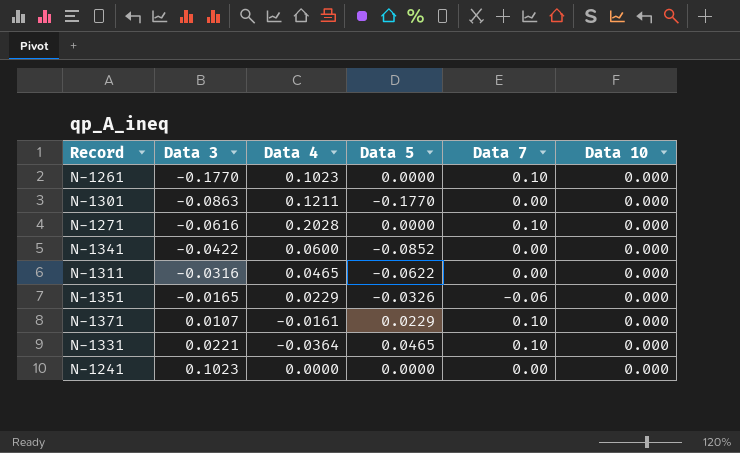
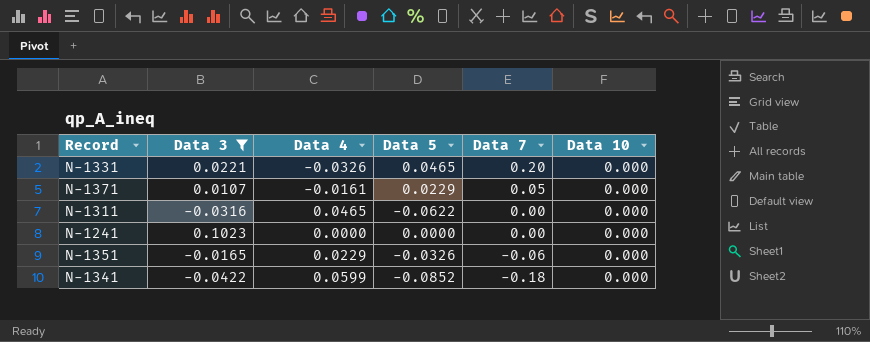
filter: none -> Data 3 >= -0.0422
row order: Data 3 ascending -> Data 7 descending
N-1331 | Data 4: -0.0364 -> -0.0326
N-1331 | Data 7: 0.10 -> 0.20
N-1371 | Data 7: 0.10 -> 0.05
N-1341 | Data 4: 0.0600 -> 0.0599
N-1341 | Data 7: 0.00 -> -0.18

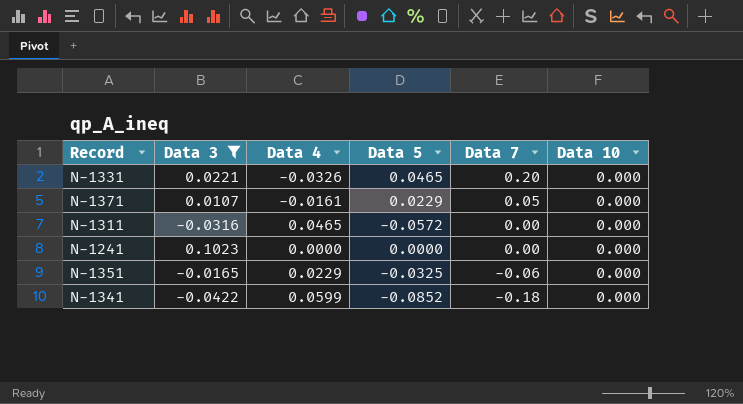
N-1311 | Data 5: -0.0622 -> -0.0572
N-1351 | Data 5: -0.0326 -> -0.0325

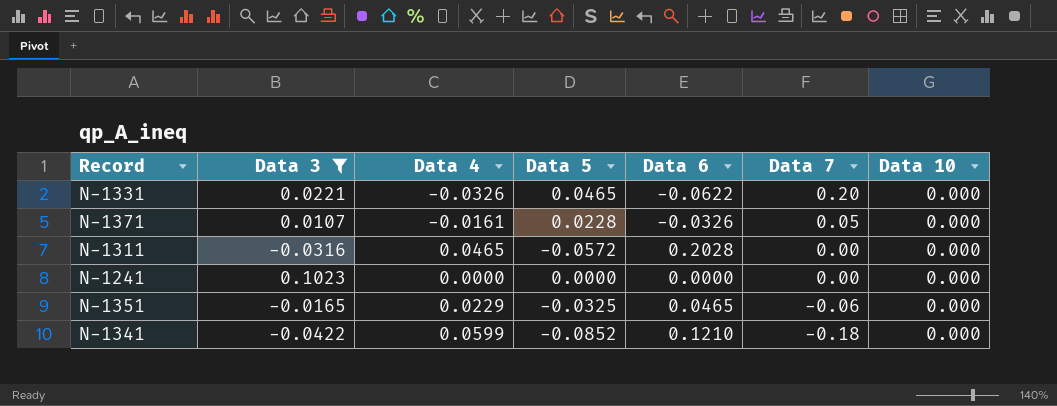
column Data 6 | position: none -> 5
N-1371 | Data 5: 0.0229 -> 0.0228

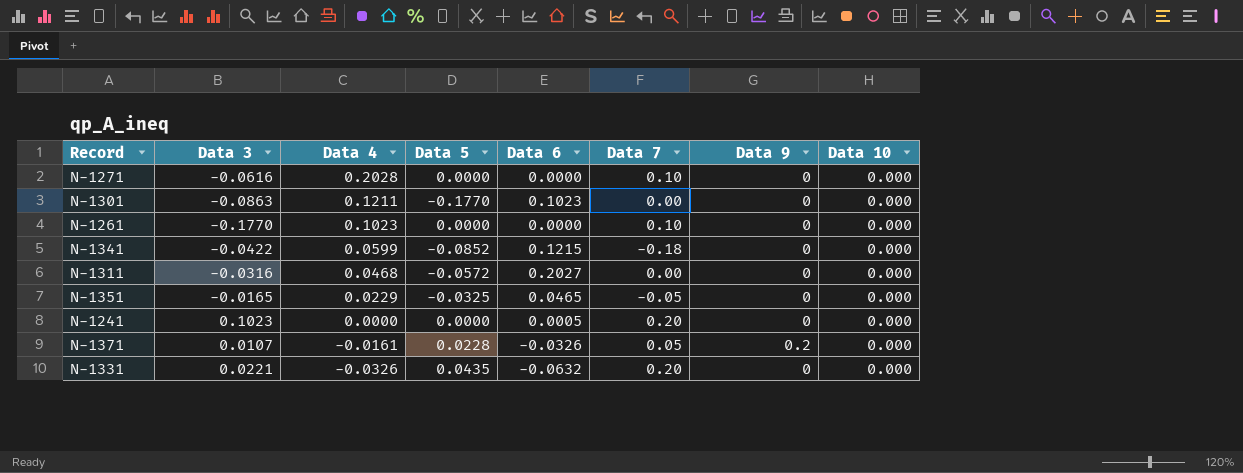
filter: Data 3 >= -0.0422 -> none
row order: Data 7 descending -> Data 4 descending
column Data 9 | position: none -> 7
N-1341 | Data 6: 0.1210 -> 0.1215
N-1311 | Data 4: 0.0465 -> 0.0468
N-1311 | Data 6: 0.2028 -> 0.2027
N-1351 | Data 7: -0.06 -> -0.05
N-1241 | Data 6: 0.0000 -> 0.0005
N-1241 | Data 7: 0.00 -> 0.20
N-1331 | Data 5: 0.0465 -> 0.0435
N-1331 | Data 6: -0.0622 -> -0.0632

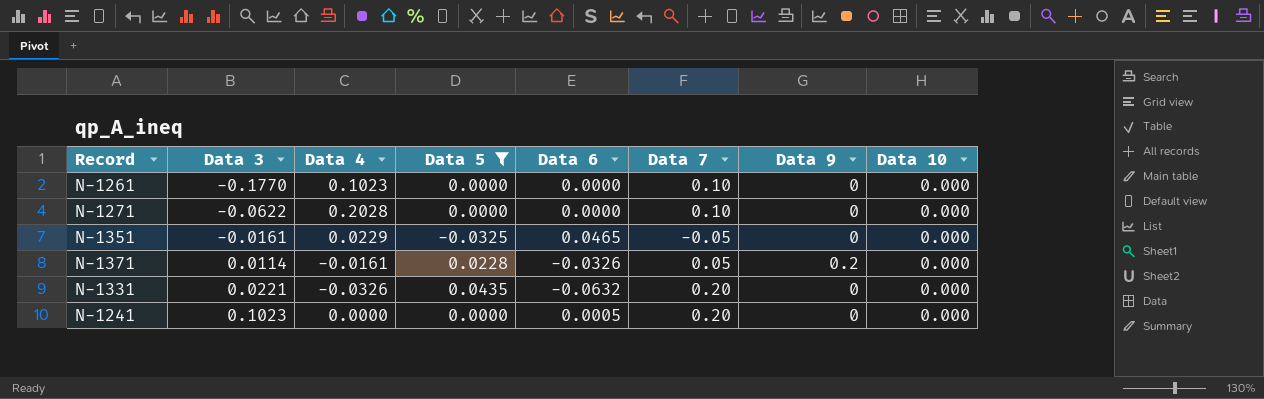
filter: none -> Data 5 >= -0.0325
row order: Data 4 descending -> Data 3 ascending
N-1271 | Data 3: -0.0616 -> -0.0622
N-1351 | Data 3: -0.0165 -> -0.0161
N-1371 | Data 3: 0.0107 -> 0.0114

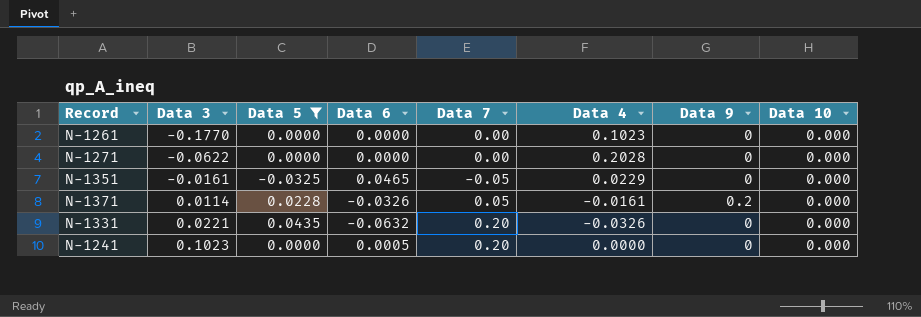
column Data 4 | position: 3 -> 6
N-1261 | Data 7: 0.10 -> 0.00
N-1271 | Data 7: 0.10 -> 0.00

